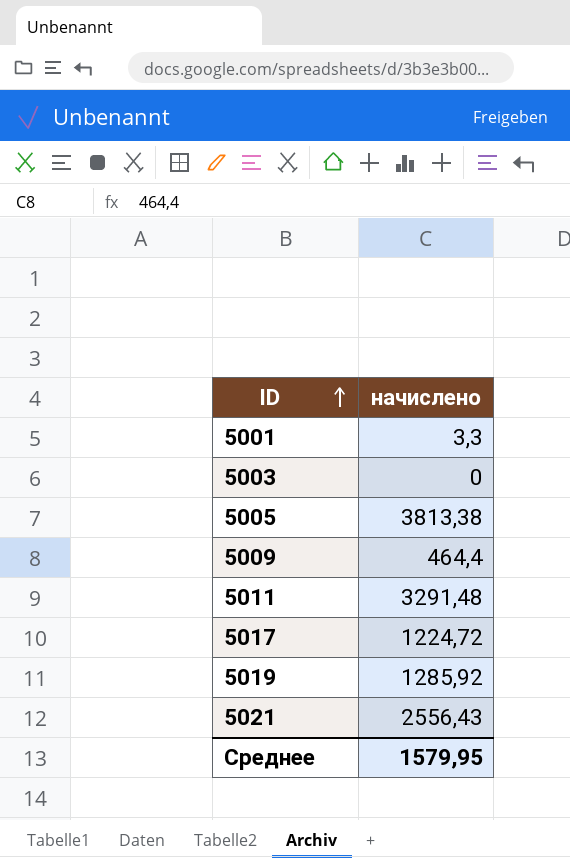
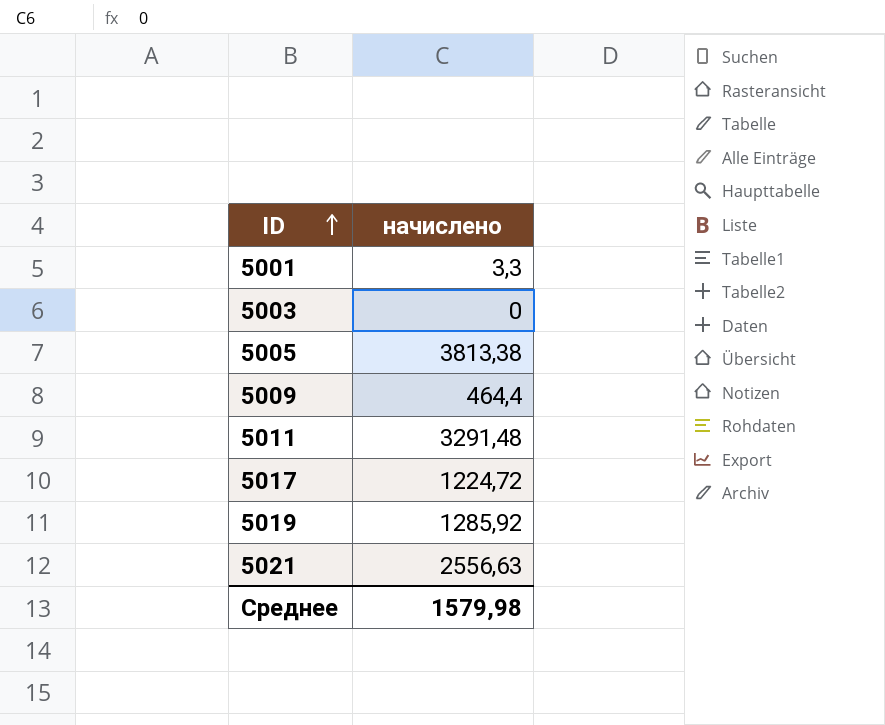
5021 | начислено: 2556,43 -> 2556,63
Среднее | начислено: 1579,95 -> 1579,98

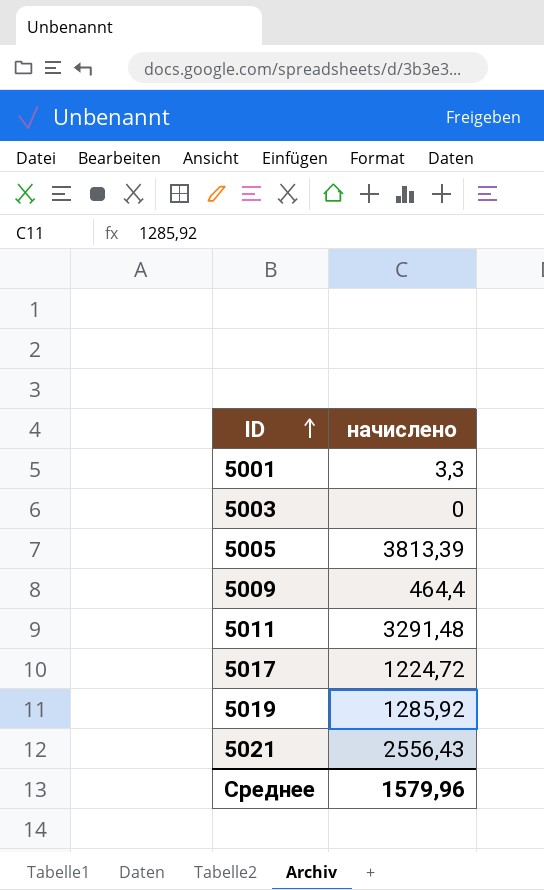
5005 | начислено: 3813,38 -> 3813,39
5021 | начислено: 2556,63 -> 2556,43
Среднее | начислено: 1579,98 -> 1579,96

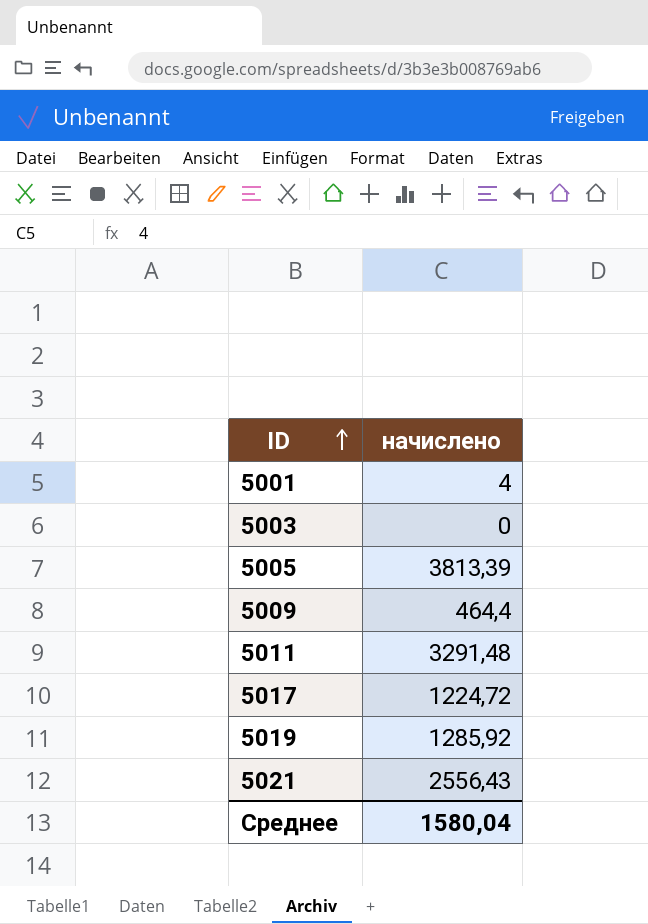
5001 | начислено: 3,3 -> 4
Среднее | начислено: 1579,96 -> 1580,04

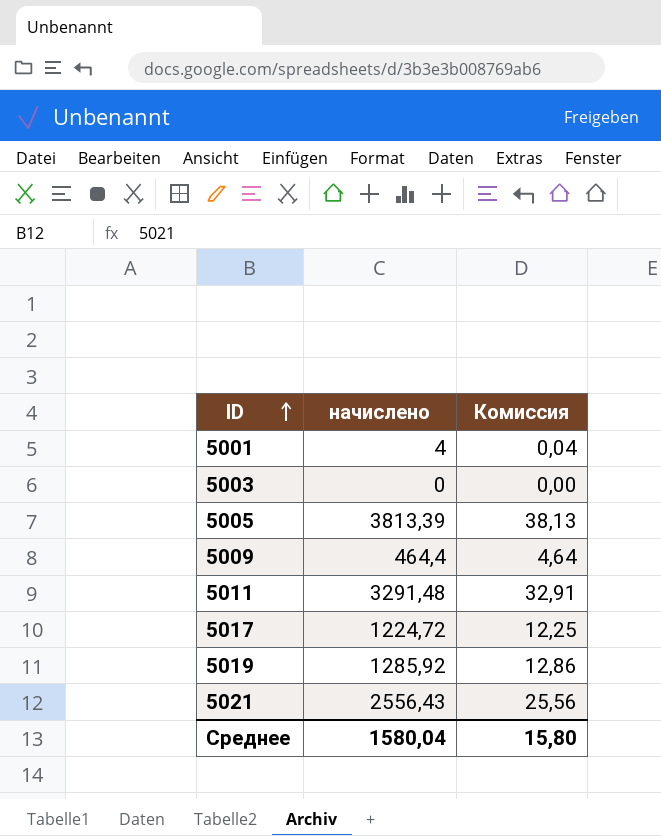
column Комиссия | formula: none -> [начислено] * 0,01

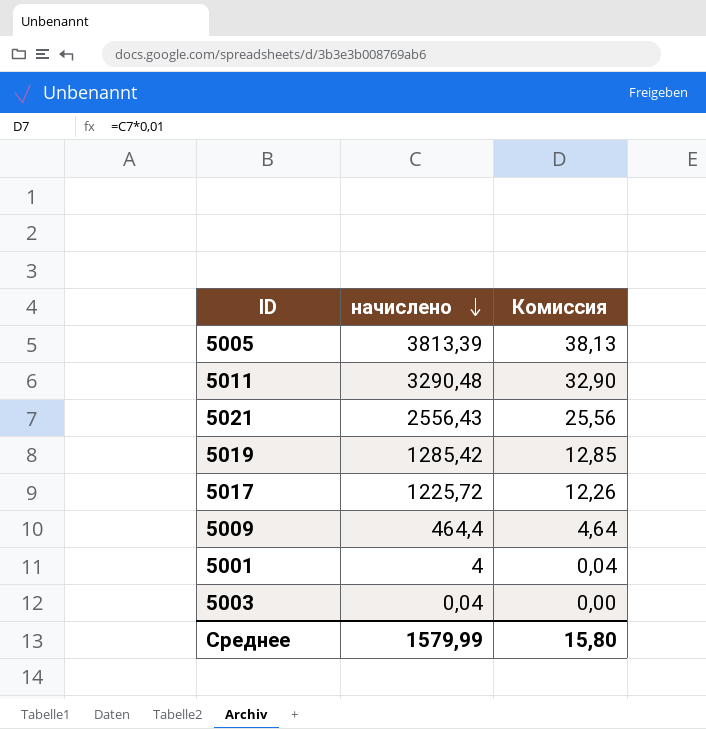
row order: ID ascending -> начислено descending
5011 | начислено: 3291,48 -> 3290,48
5011 | Комиссия: 32,91 -> 32,90
5019 | начислено: 1285,92 -> 1285,42
5019 | Комиссия: 12,86 -> 12,85
5017 | начислено: 1224,72 -> 1225,72
5017 | Комиссия: 12,25 -> 12,26
5003 | начислено: 0 -> 0,04
Среднее | начислено: 1580,04 -> 1579,99

